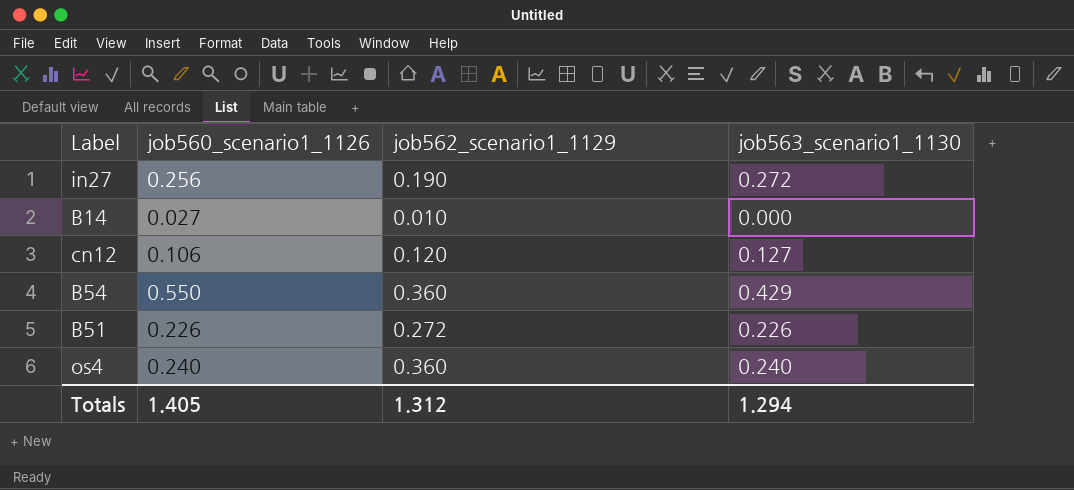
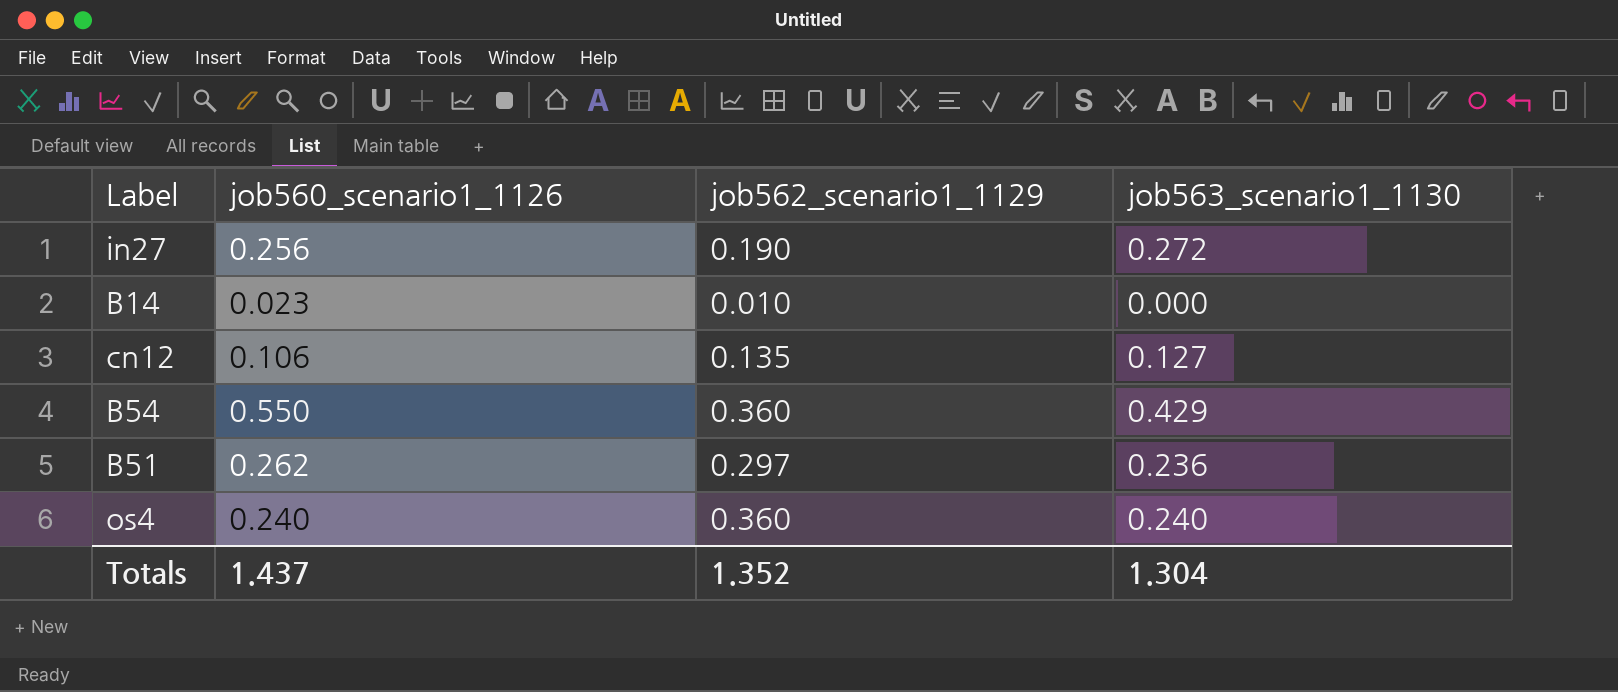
B14 | job560_scenario1_1126: 0.027 -> 0.023
cn12 | job562_scenario1_1129: 0.120 -> 0.135
B51 | job560_scenario1_1126: 0.226 -> 0.262
B51 | job562_scenario1_1129: 0.272 -> 0.297
B51 | job563_scenario1_1130: 0.226 -> 0.236
Totals | job560_scenario1_1126: 1.405 -> 1.437
Totals | job562_scenario1_1129: 1.312 -> 1.352
Totals | job563_scenario1_1130: 1.294 -> 1.304

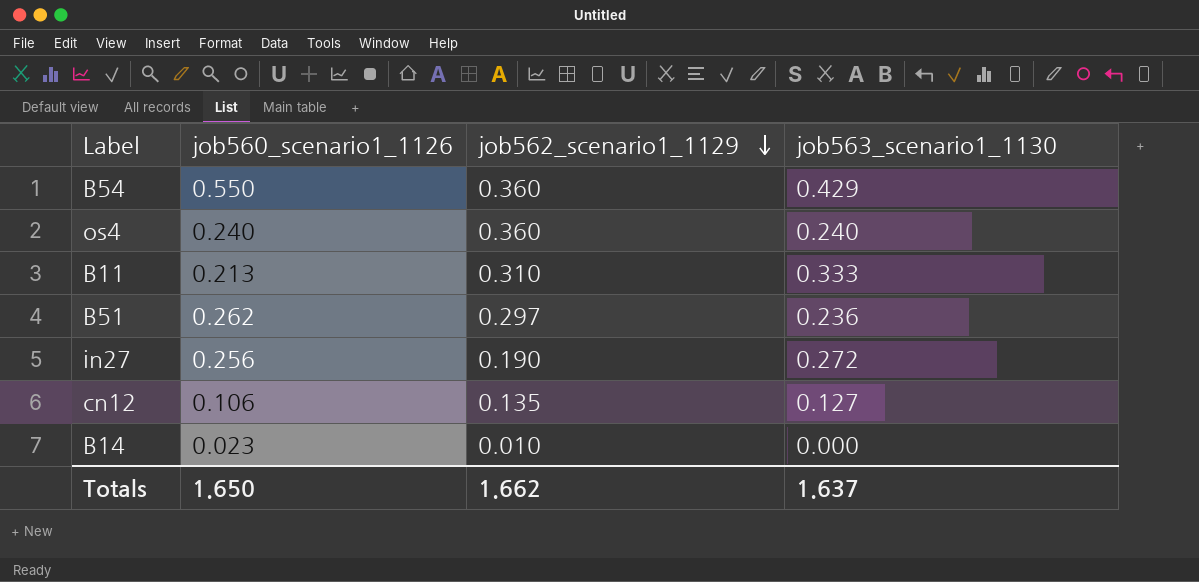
row order: none -> job562_scenario1_1129 descending
row B11: none -> 0.213 | 0.310 | 0.333
Totals | job560_scenario1_1126: 1.437 -> 1.650
Totals | job562_scenario1_1129: 1.352 -> 1.662
Totals | job563_scenario1_1130: 1.304 -> 1.637

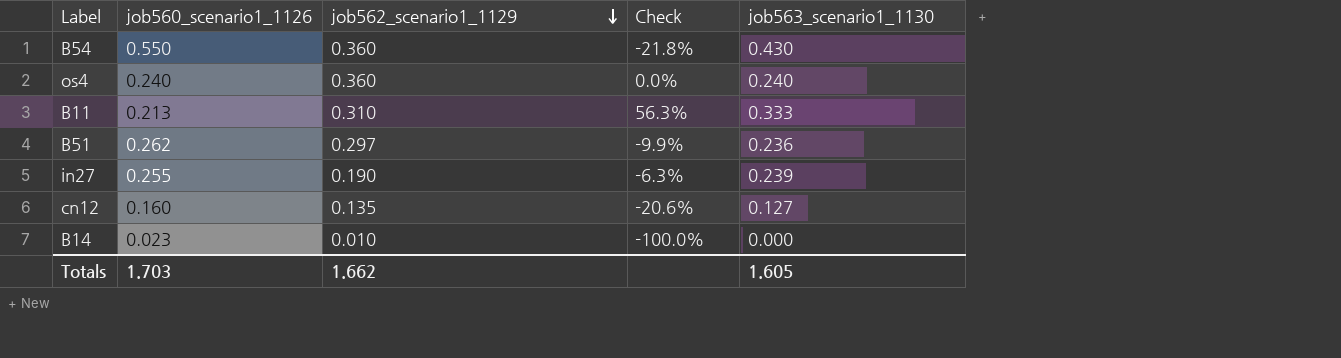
column Check | formula: none -> ([job563_scenario1_1130] - [job560_scenario1_1126]) / [job560_scenario1_1126]
B54 | job563_scenario1_1130: 0.429 -> 0.430
in27 | job560_scenario1_1126: 0.256 -> 0.255
in27 | job563_scenario1_1130: 0.272 -> 0.239
cn12 | job560_scenario1_1126: 0.106 -> 0.160
Totals | job560_scenario1_1126: 1.650 -> 1.703
Totals | job563_scenario1_1130: 1.637 -> 1.605

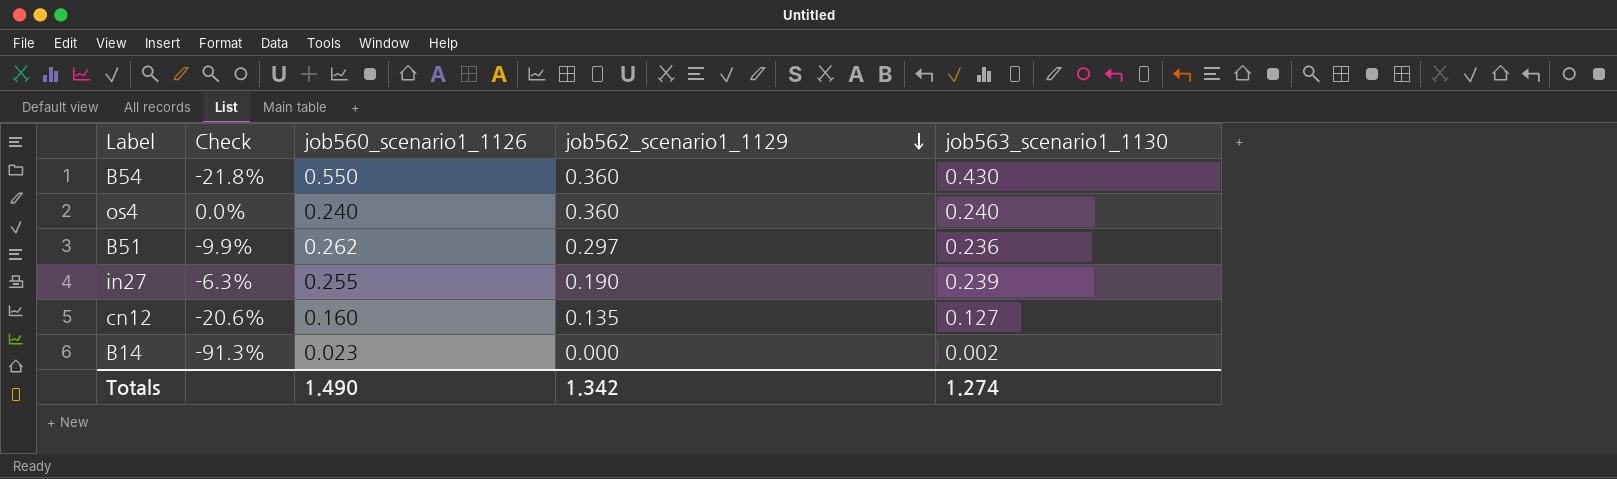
column Check | position: 4 -> 2
row B11: 0.213 | 0.310 | 56.3% | 0.333 -> none
B14 | Check: -100.0% -> -91.3%
B14 | job562_scenario1_1129: 0.010 -> 0.000
B14 | job563_scenario1_1130: 0.000 -> 0.002
Totals | job560_scenario1_1126: 1.703 -> 1.490
Totals | job562_scenario1_1129: 1.662 -> 1.342
Totals | job563_scenario1_1130: 1.605 -> 1.274

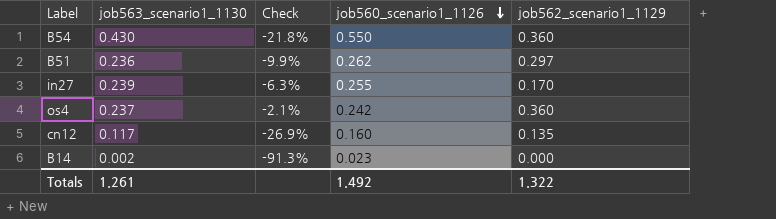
row order: job562_scenario1_1129 descending -> job560_scenario1_1126 descending
column job563_scenario1_1130 | position: 5 -> 2
in27 | job562_scenario1_1129: 0.190 -> 0.170
os4 | job563_scenario1_1130: 0.240 -> 0.237
os4 | Check: 0.0% -> -2.1%
os4 | job560_scenario1_1126: 0.240 -> 0.242
cn12 | job563_scenario1_1130: 0.127 -> 0.117
cn12 | Check: -20.6% -> -26.9%
Totals | job563_scenario1_1130: 1.274 -> 1.261
Totals | job560_scenario1_1126: 1.490 -> 1.492
Totals | job562_scenario1_1129: 1.342 -> 1.322

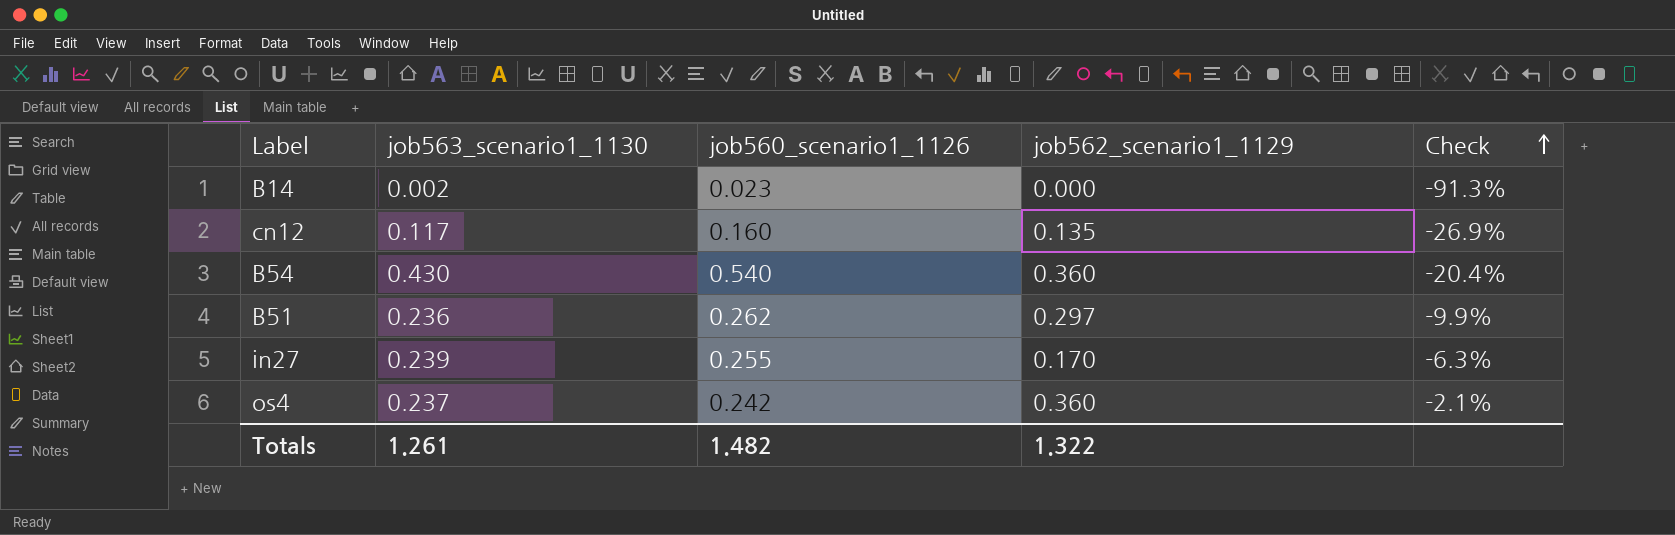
row order: job560_scenario1_1126 descending -> Check ascending
column Check | position: 3 -> 5
B54 | job560_scenario1_1126: 0.550 -> 0.540
B54 | Check: -21.8% -> -20.4%
Totals | job560_scenario1_1126: 1.492 -> 1.482

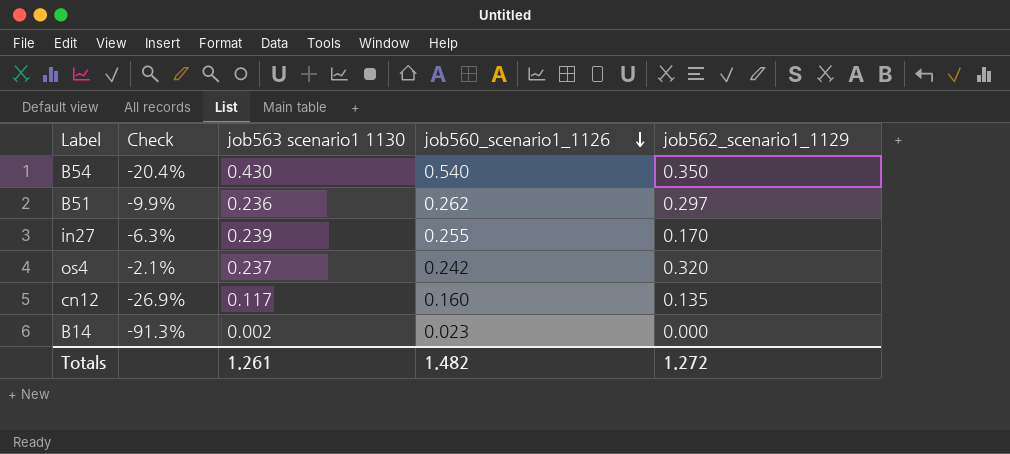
row order: Check ascending -> job560_scenario1_1126 descending
column Check | position: 5 -> 2
column name: job563_scenario1_1130 -> job563 scenario1 1130
B54 | job562_scenario1_1129: 0.360 -> 0.350
os4 | job562_scenario1_1129: 0.360 -> 0.320
Totals | job562_scenario1_1129: 1.322 -> 1.272

